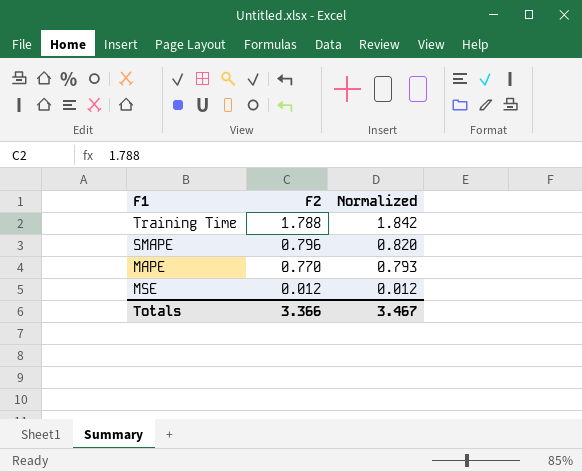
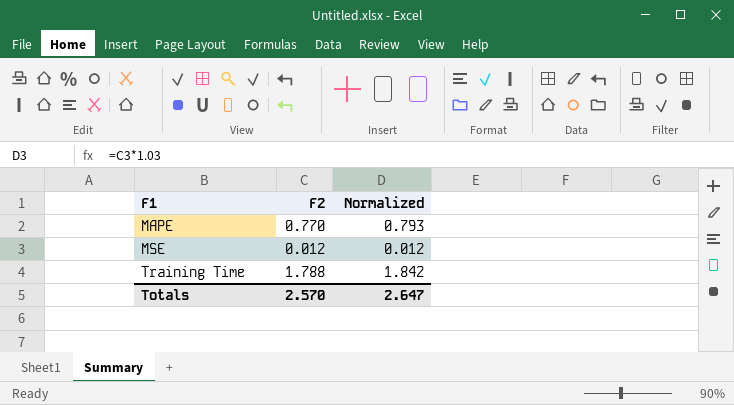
row order: F2 descending -> F1 ascending
row SMAPE: 0.796 | 0.820 -> none
Totals | F2: 3.366 -> 2.570
Totals | Normalized: 3.467 -> 2.647

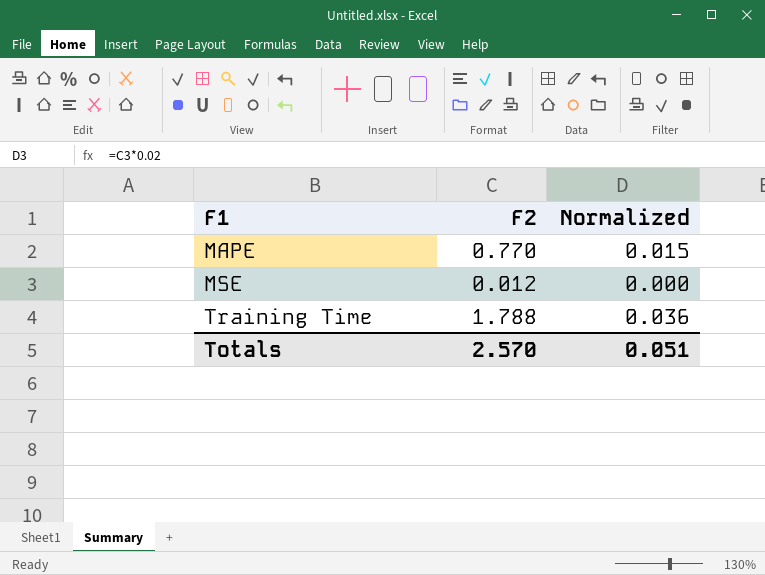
column Normalized | formula: [F2] * 1.03 -> [F2] * 0.02
Totals | Normalized: 2.647 -> 0.051

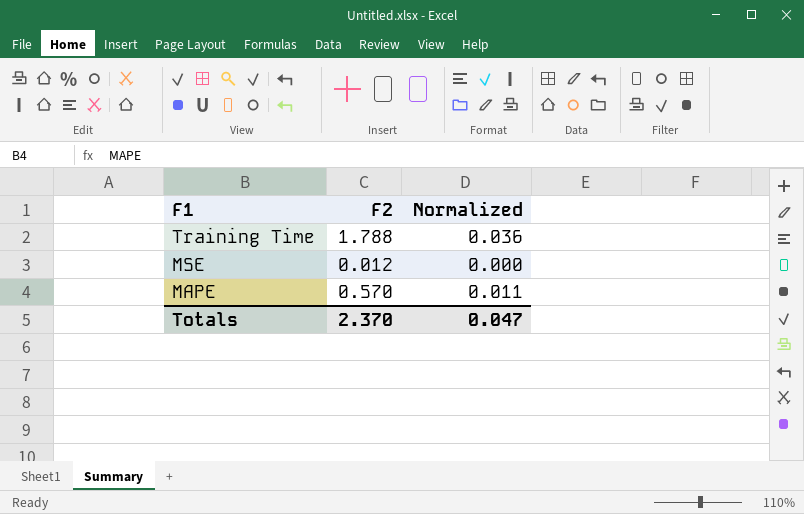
row order: F1 ascending -> F1 descending
MAPE | F2: 0.770 -> 0.570
MAPE | Normalized: 0.015 -> 0.011
Totals | F2: 2.570 -> 2.370
Totals | Normalized: 0.051 -> 0.047

